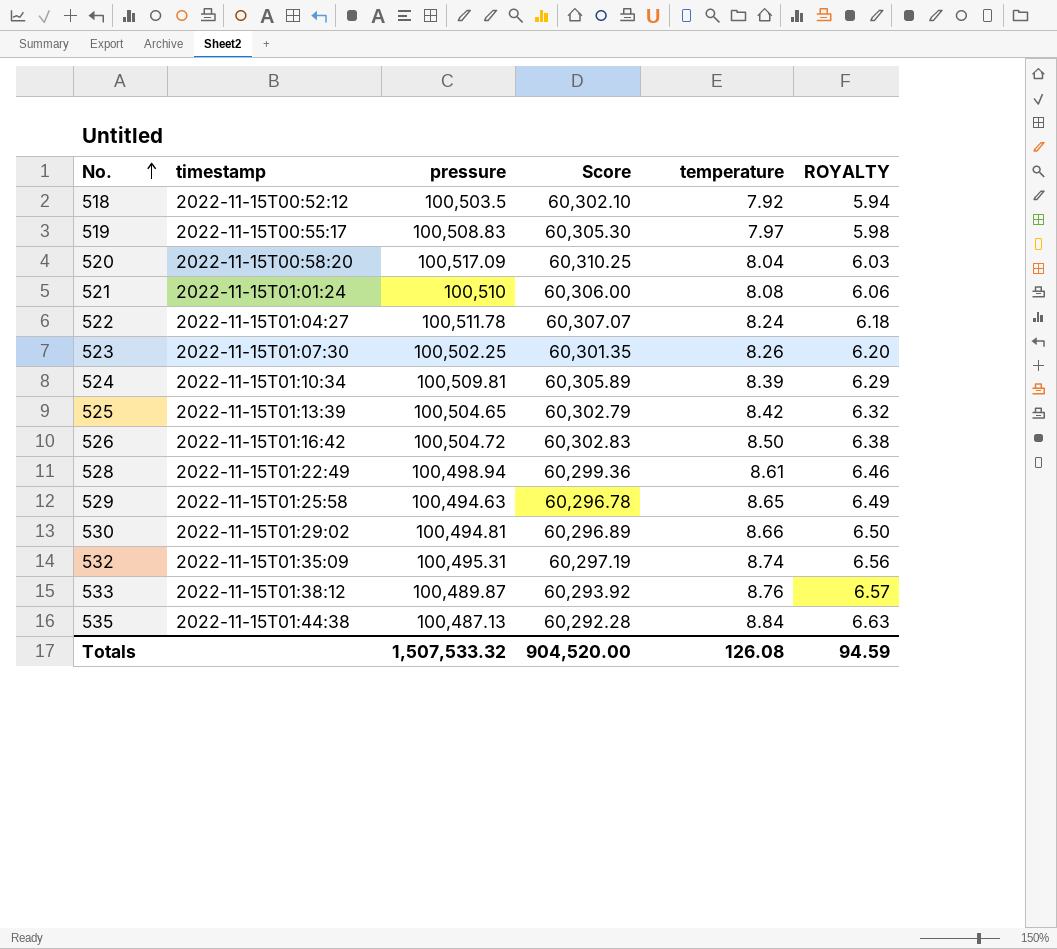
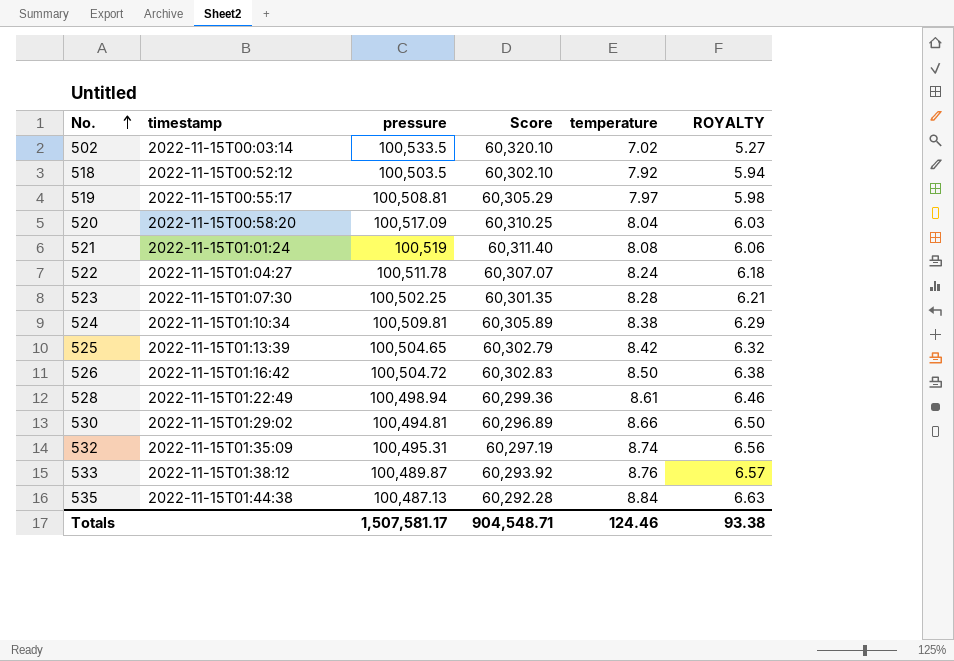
row 529: 2022-11-15T01:25:58 | 100,494.63 | 60,296.78 | 8.65 | 6.49 -> none
row 502: none -> 2022-11-15T00:03:14 | 100,533.5 | 60,320.10 | 7.02 | 5.27
519 | pressure: 100,508.83 -> 100,508.81
519 | Score: 60,305.30 -> 60,305.29
521 | pressure: 100,510 -> 100,519
521 | Score: 60,306.00 -> 60,311.40
523 | temperature: 8.26 -> 8.28
523 | ROYALTY: 6.20 -> 6.21
524 | temperature: 8.39 -> 8.38
Totals | pressure: 1,507,533.32 -> 1,507,581.17
Totals | Score: 904,520.00 -> 904,548.71
Totals | temperature: 126.08 -> 124.46
Totals | ROYALTY: 94.59 -> 93.38

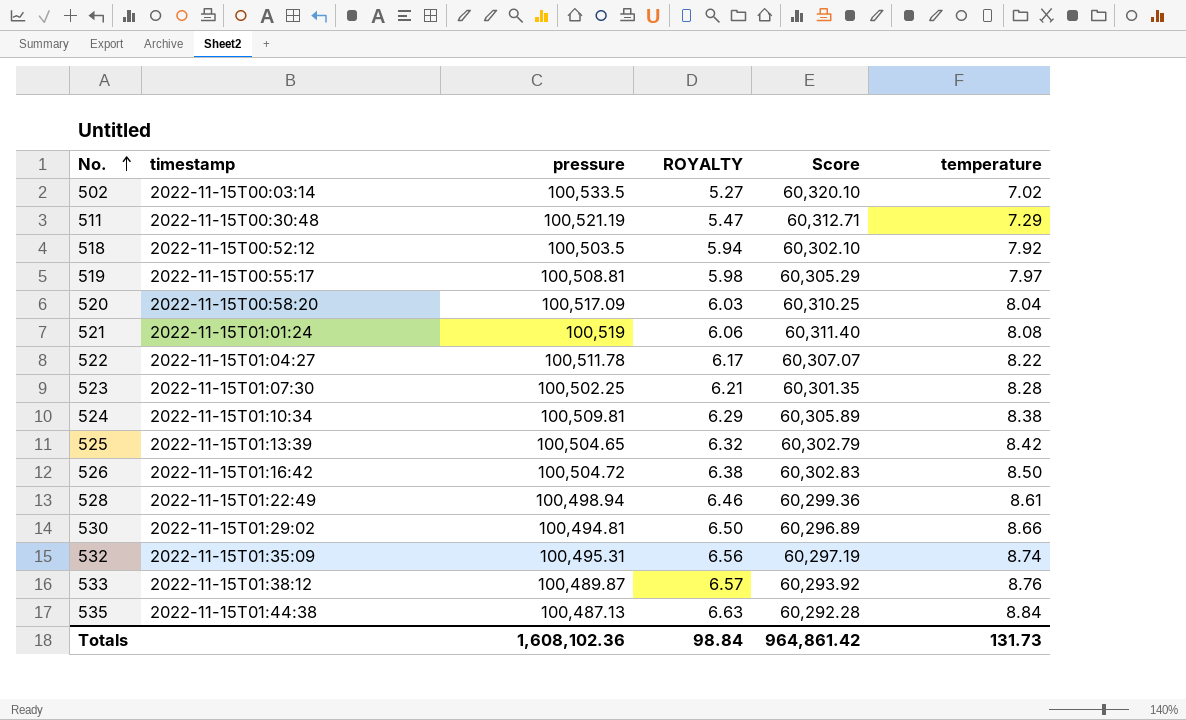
column ROYALTY | position: 6 -> 4
row 511: none -> 2022-11-15T00:30:48 | 100,521.19 | 5.47 | 60,312.71 | 7.29
522 | ROYALTY: 6.18 -> 6.17
522 | temperature: 8.24 -> 8.22
Totals | pressure: 1,507,581.17 -> 1,608,102.36
Totals | ROYALTY: 93.38 -> 98.84
Totals | Score: 904,548.71 -> 964,861.42
Totals | temperature: 124.46 -> 131.73

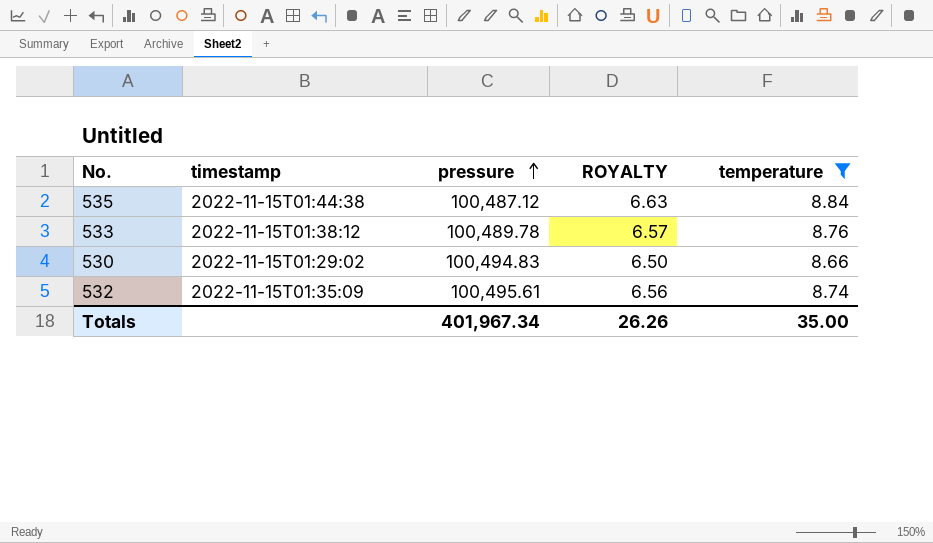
filter: none -> temperature >= 8.66
row order: No. ascending -> pressure ascending
column Score | formula: [pressure] * 0.6 -> none
535 | pressure: 100,487.13 -> 100,487.12
533 | pressure: 100,489.87 -> 100,489.78
530 | pressure: 100,494.81 -> 100,494.83
532 | pressure: 100,495.31 -> 100,495.61
Totals | pressure: 1,608,102.36 -> 401,967.34
Totals | ROYALTY: 98.84 -> 26.26
Totals | temperature: 131.73 -> 35.00

